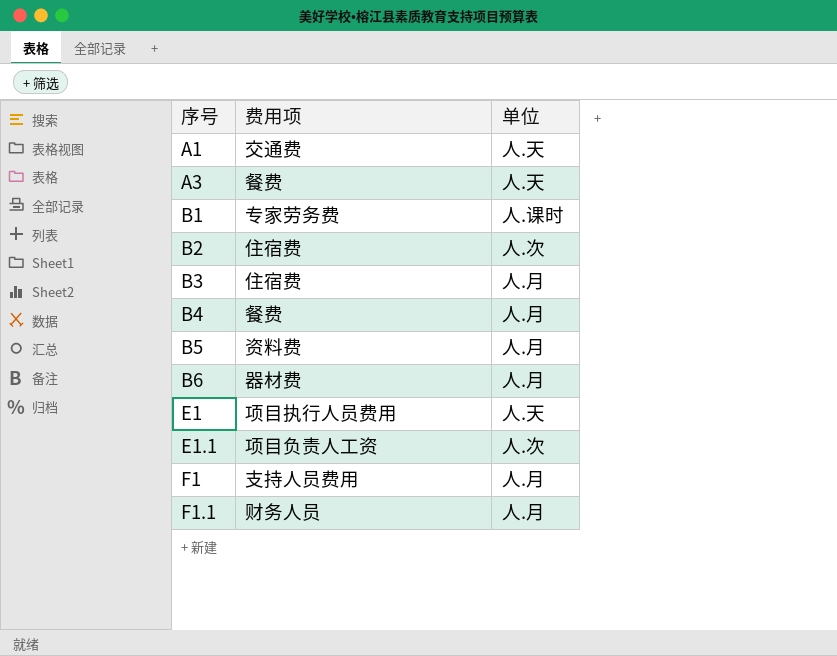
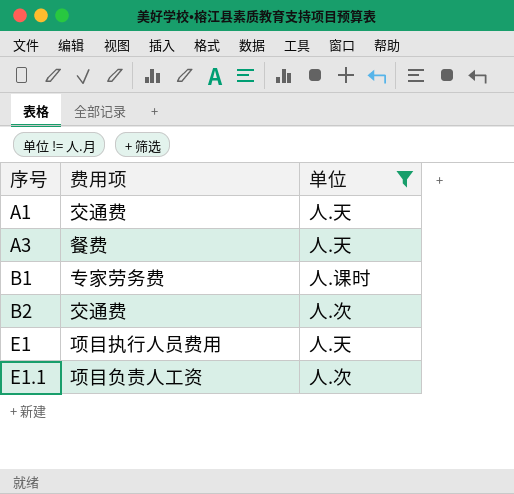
filter: none -> 单位 != 人.月
B2 | 费用项: 住宿费 -> 交通费

